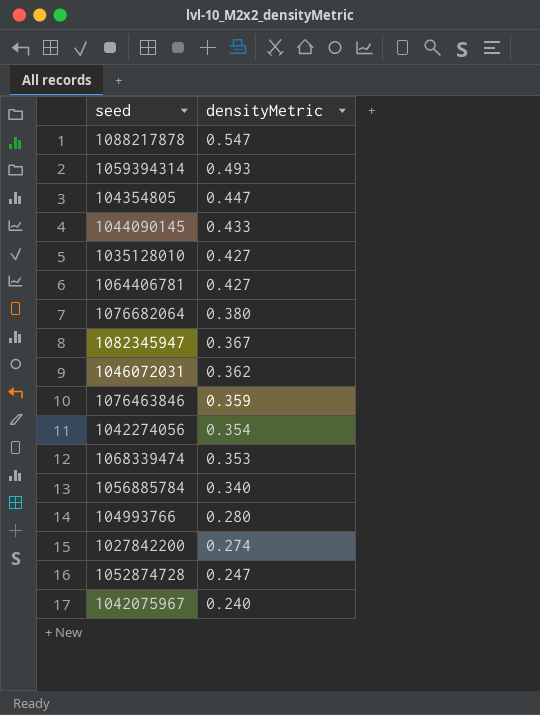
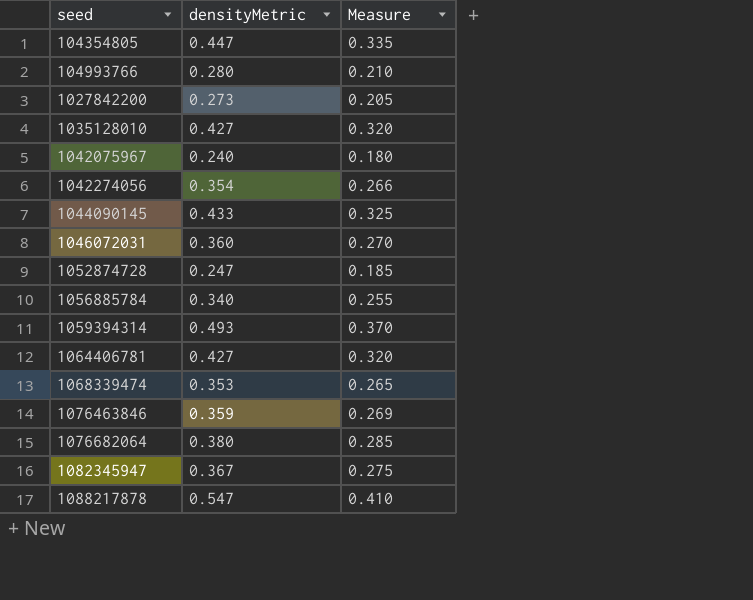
row order: densityMetric descending -> seed ascending
column Measure | formula: none -> [densityMetric] * 0.75
1027842200 | densityMetric: 0.274 -> 0.273
1046072031 | densityMetric: 0.362 -> 0.360

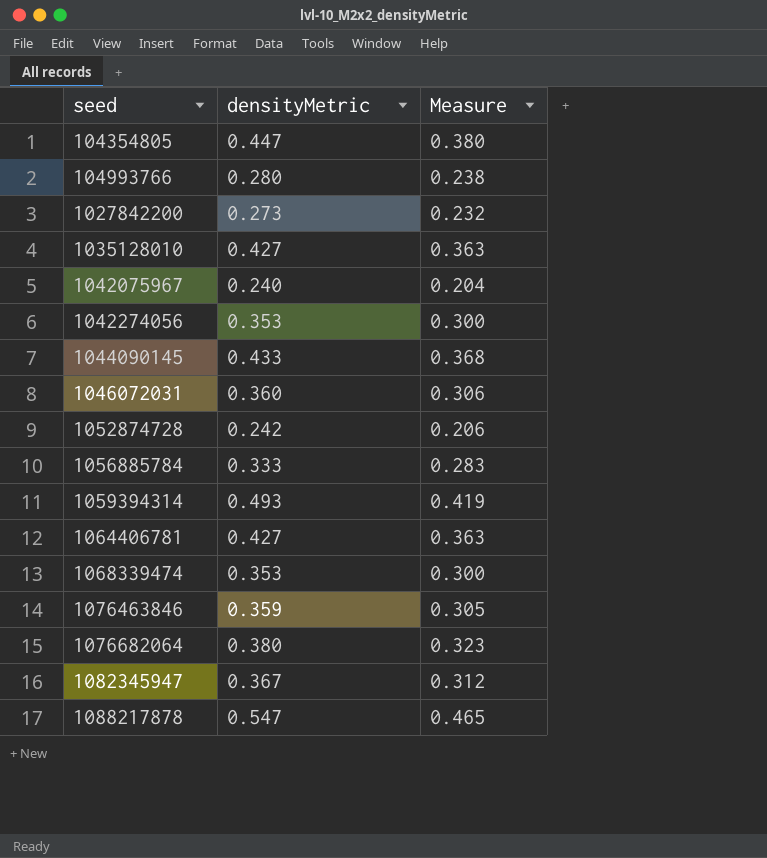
column Measure | formula: [densityMetric] * 0.75 -> [densityMetric] * 0.85
1042274056 | densityMetric: 0.354 -> 0.353
1052874728 | densityMetric: 0.247 -> 0.242
1056885784 | densityMetric: 0.340 -> 0.333

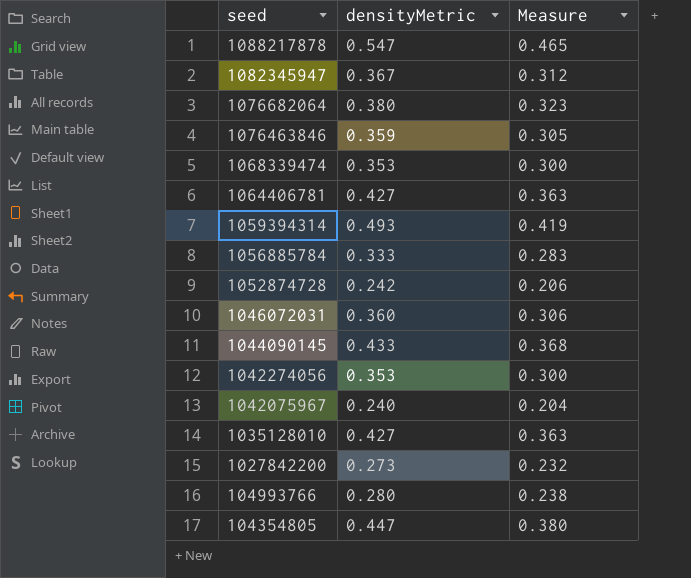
row order: seed ascending -> seed descending

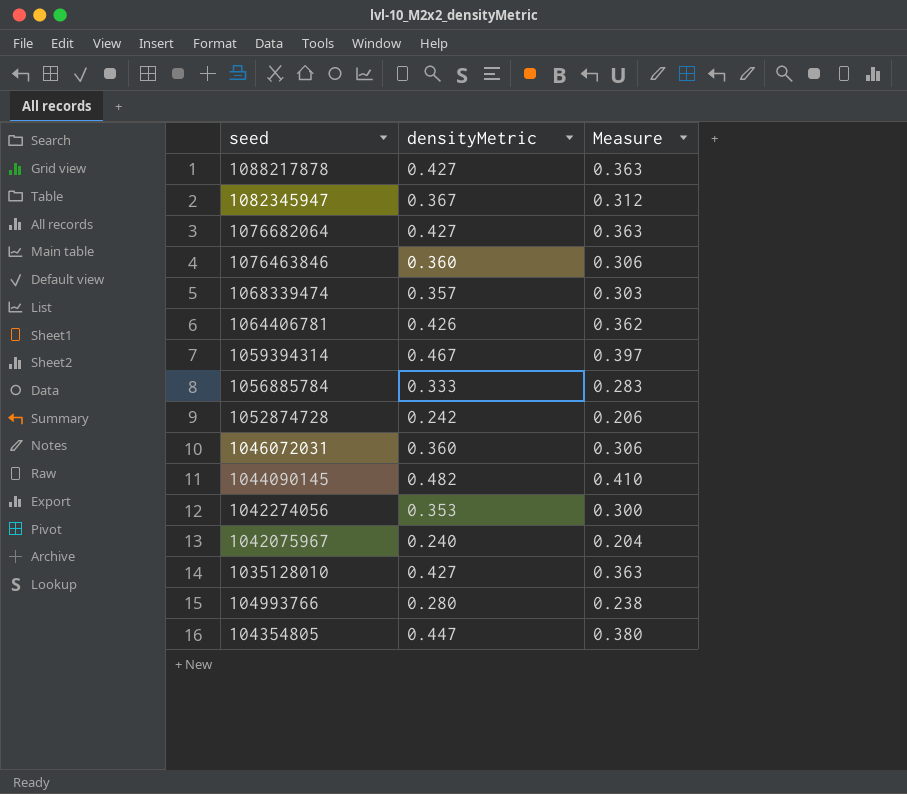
row 1027842200: 0.273 | 0.232 -> none
1088217878 | densityMetric: 0.547 -> 0.427
1088217878 | Measure: 0.465 -> 0.363
1076682064 | densityMetric: 0.380 -> 0.427
1076682064 | Measure: 0.323 -> 0.363
1076463846 | densityMetric: 0.359 -> 0.360
1076463846 | Measure: 0.305 -> 0.306
1068339474 | densityMetric: 0.353 -> 0.357
1068339474 | Measure: 0.300 -> 0.303
1064406781 | densityMetric: 0.427 -> 0.426
1064406781 | Measure: 0.363 -> 0.362
1059394314 | densityMetric: 0.493 -> 0.467
1059394314 | Measure: 0.419 -> 0.397
1044090145 | densityMetric: 0.433 -> 0.482
1044090145 | Measure: 0.368 -> 0.410

